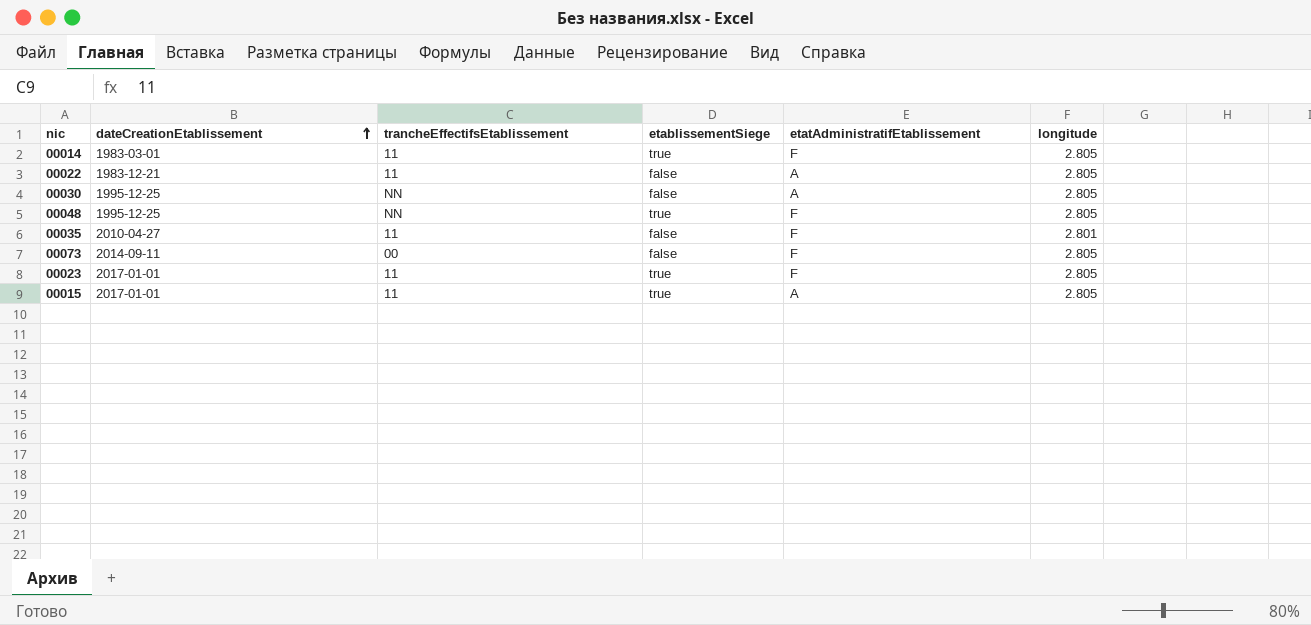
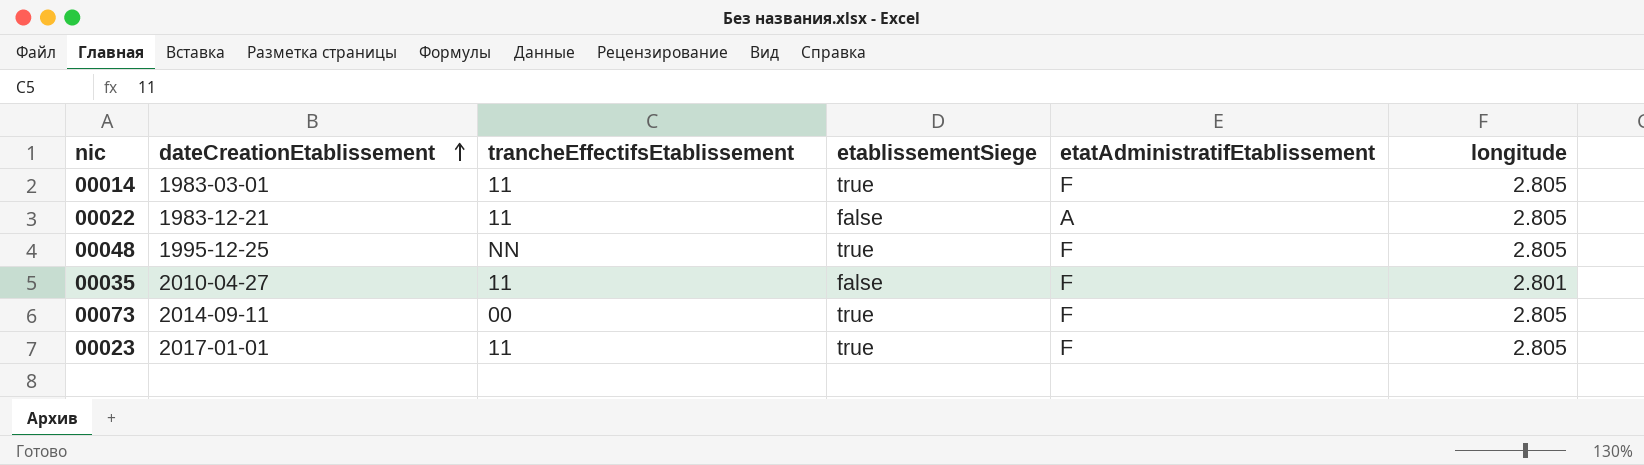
row 00030: 1995-12-25 | NN | false | A | 2.805 -> none
row 00015: 2017-01-01 | 11 | true | A | 2.805 -> none
00073 | etablissementSiege: false -> true

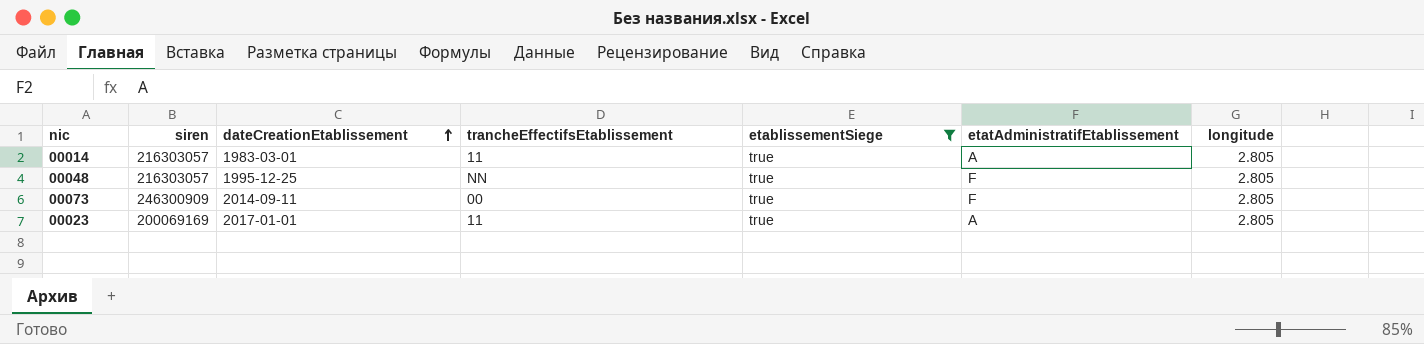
filter: none -> etablissementSiege = true
column siren | position: none -> 2
00014 | etatAdministratifEtablissement: F -> A
00023 | etatAdministratifEtablissement: F -> A

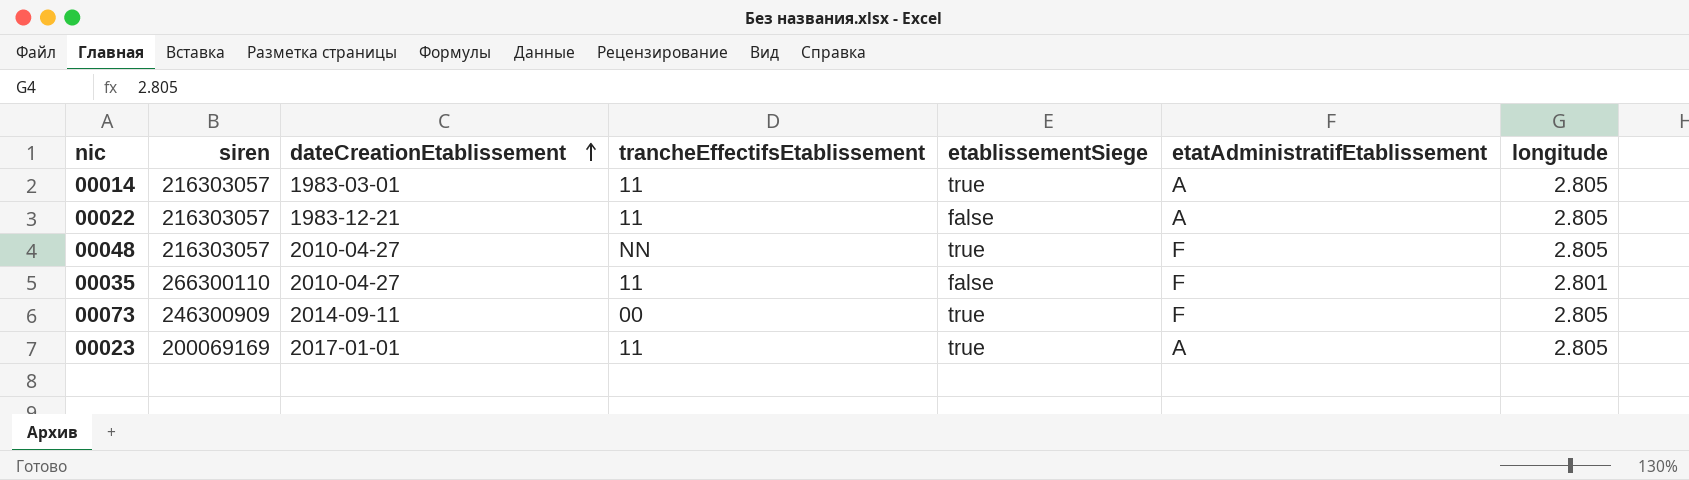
filter: etablissementSiege = true -> none
00048 | dateCreationEtablissement: 1995-12-25 -> 2010-04-27

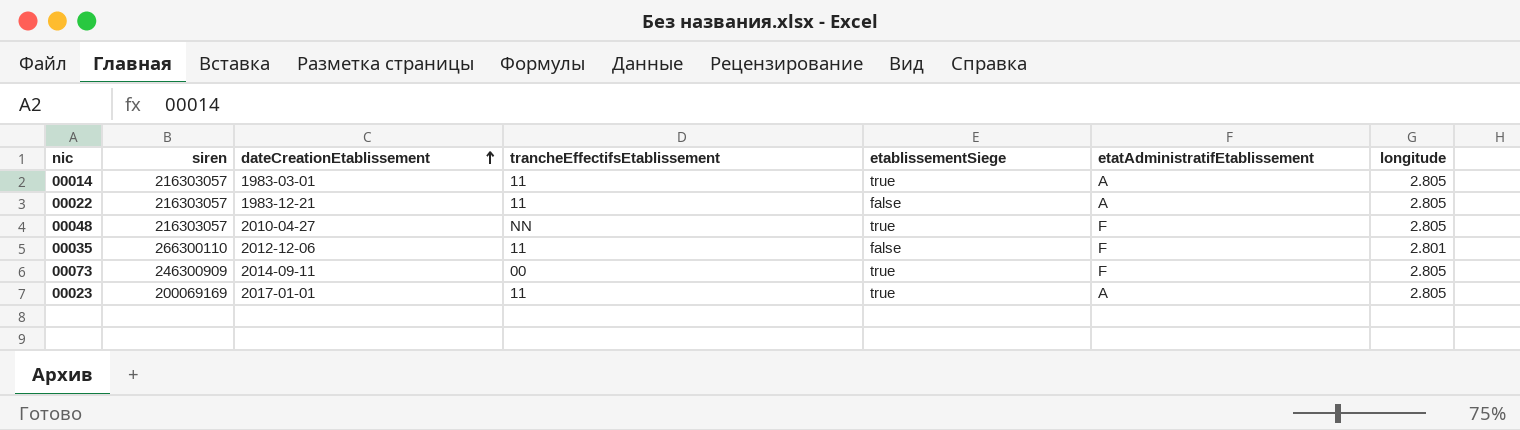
00035 | dateCreationEtablissement: 2010-04-27 -> 2012-12-06

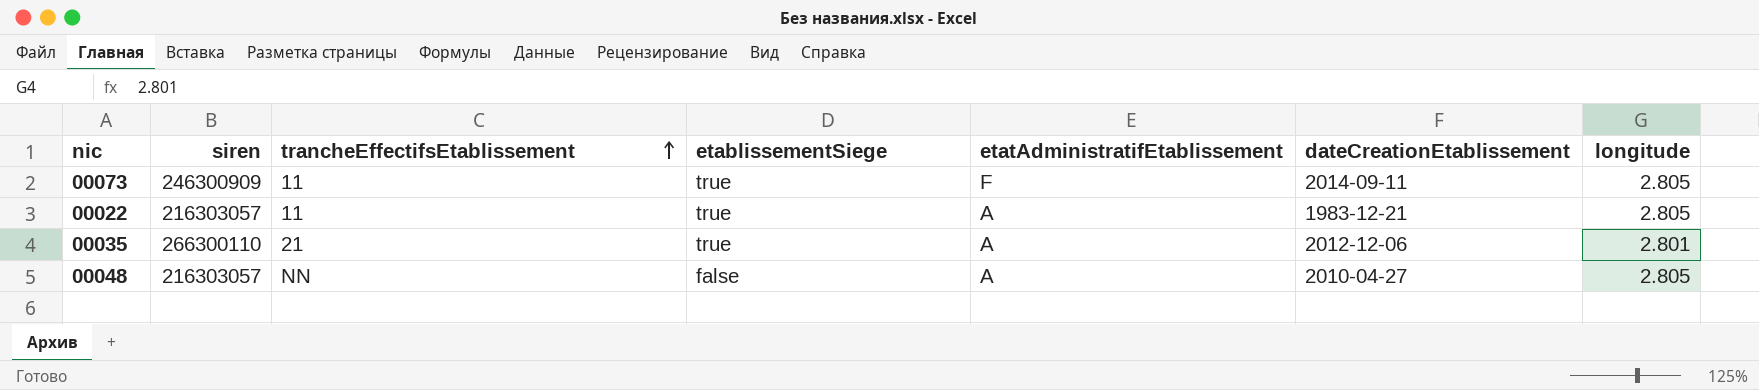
row order: dateCreationEtablissement ascending -> trancheEffectifsEtablissement ascending
column dateCreationEtablissement | position: 3 -> 6
row 00014: 216303057 | 1983-03-01 | 11 | true | A | 2.805 -> none
row 00023: 200069169 | 2017-01-01 | 11 | true | A | 2.805 -> none
00073 | trancheEffectifsEtablissement: 00 -> 11
00022 | etablissementSiege: false -> true
00035 | trancheEffectifsEtablissement: 11 -> 21
00035 | etablissementSiege: false -> true
00035 | etatAdministratifEtablissement: F -> A
00048 | etablissementSiege: true -> false
00048 | etatAdministratifEtablissement: F -> A

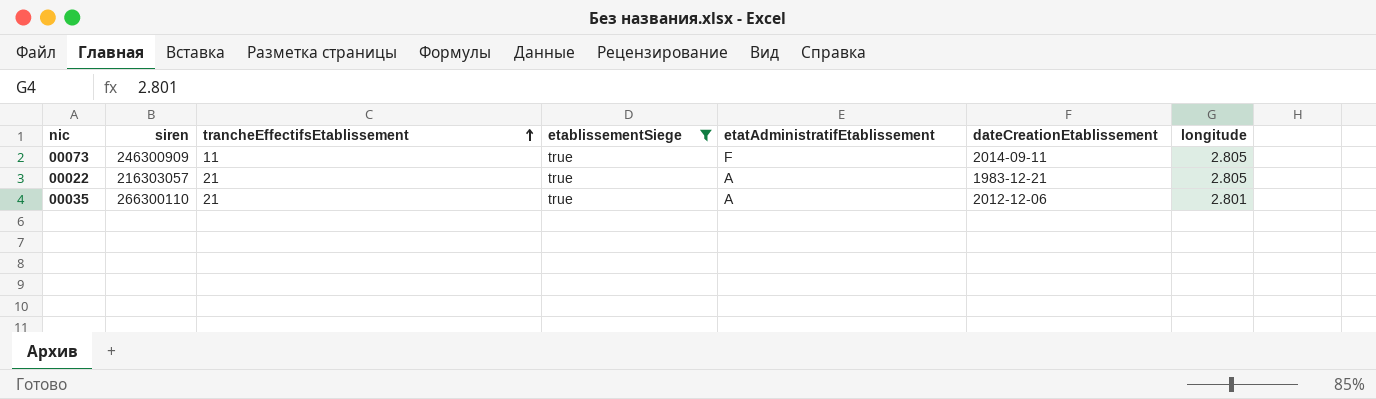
filter: none -> etablissementSiege = true
00022 | trancheEffectifsEtablissement: 11 -> 21

